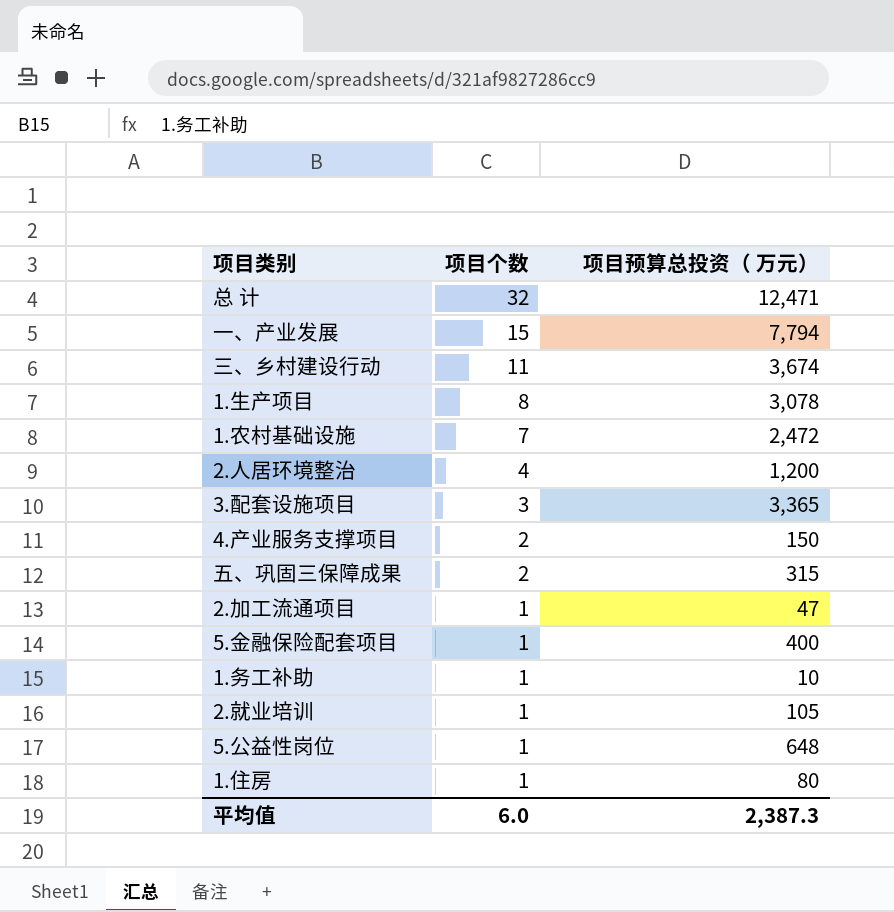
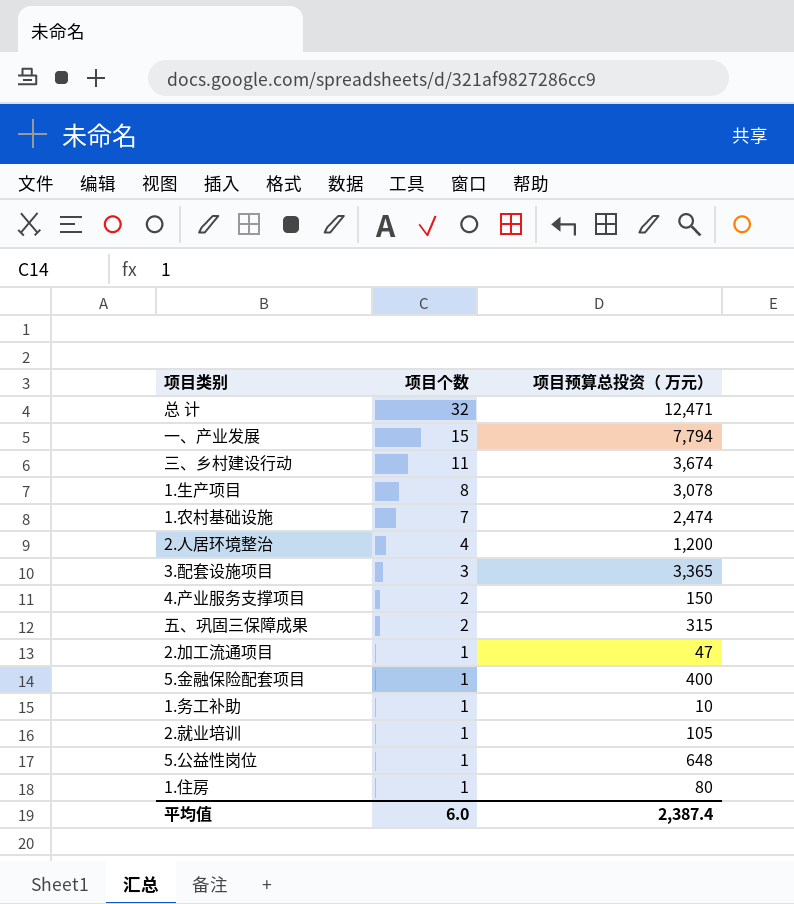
1.农村基础设施 | 项目预算总投资（ 万元）: 2,472 -> 2,474
平均值 | 项目预算总投资（ 万元）: 2,387.3 -> 2,387.4

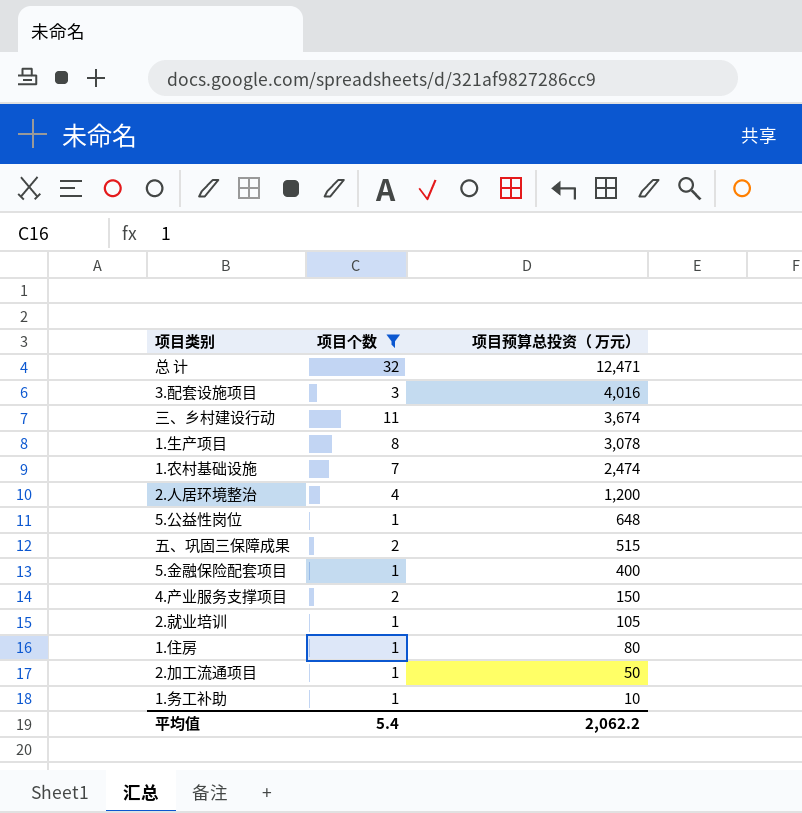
filter: none -> 项目个数 != 15
row order: 项目个数 descending -> 项目预算总投资（ 万元） descending
3.配套设施项目 | 项目预算总投资（ 万元）: 3,365 -> 4,016
五、巩固三保障成果 | 项目预算总投资（ 万元）: 315 -> 515
2.加工流通项目 | 项目预算总投资（ 万元）: 47 -> 50
平均值 | 项目个数: 6.0 -> 5.4
平均值 | 项目预算总投资（ 万元）: 2,387.4 -> 2,062.2

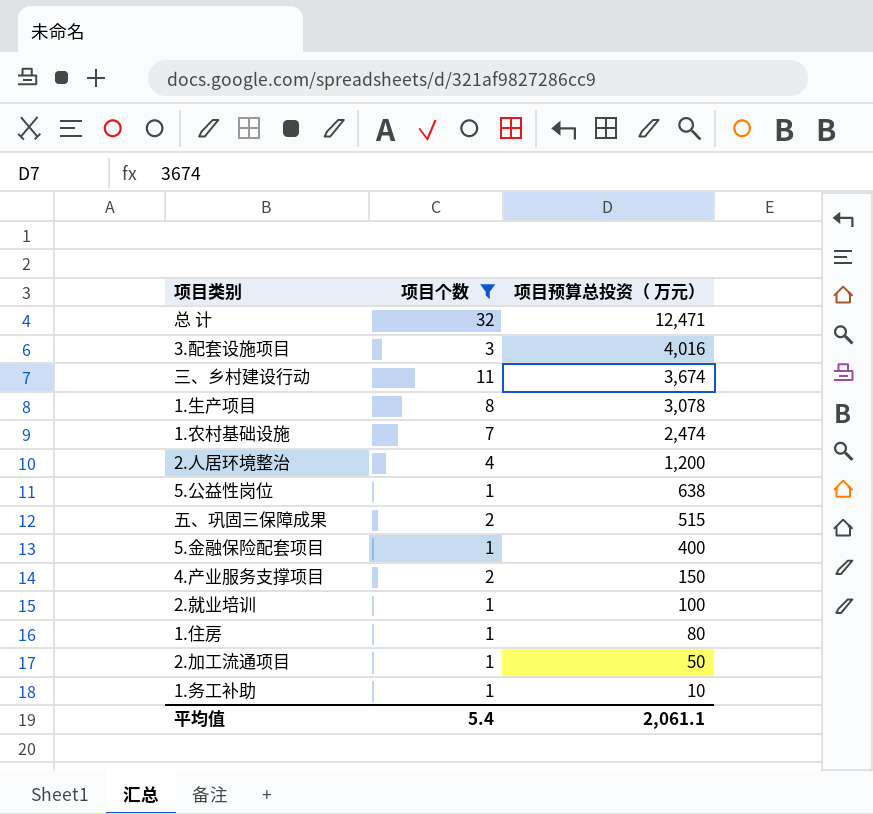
5.公益性岗位 | 项目预算总投资（ 万元）: 648 -> 638
2.就业培训 | 项目预算总投资（ 万元）: 105 -> 100
平均值 | 项目预算总投资（ 万元）: 2,062.2 -> 2,061.1

